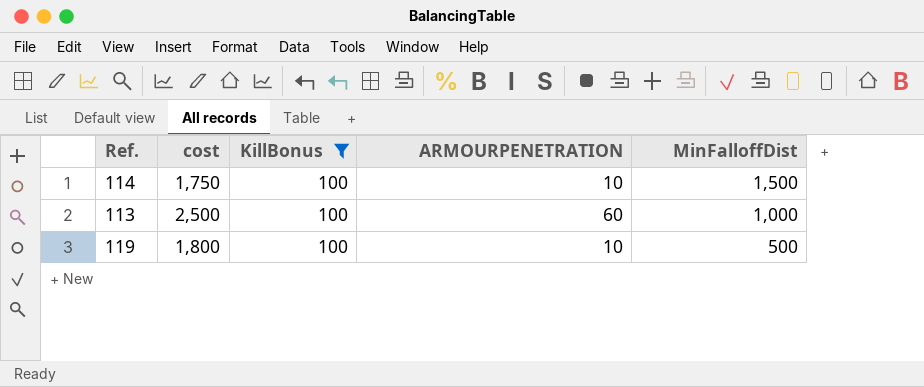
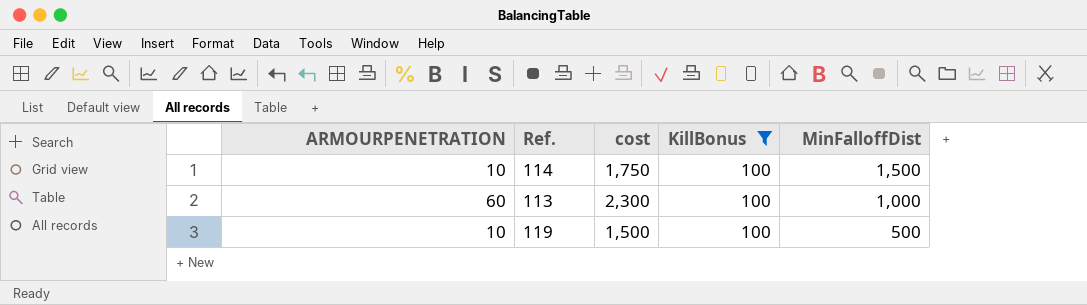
column ARMOURPENETRATION | position: 4 -> 1
113 | cost: 2,500 -> 2,300
119 | cost: 1,800 -> 1,500

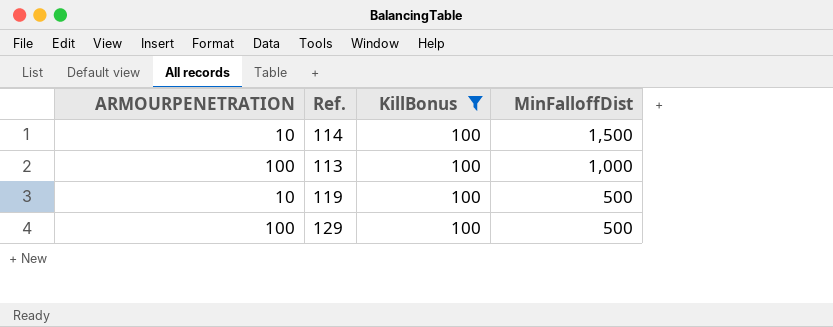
column cost | position: 3 -> none
113 | ARMOURPENETRATION: 60 -> 100
row 129: none -> 100 | 100 | 500

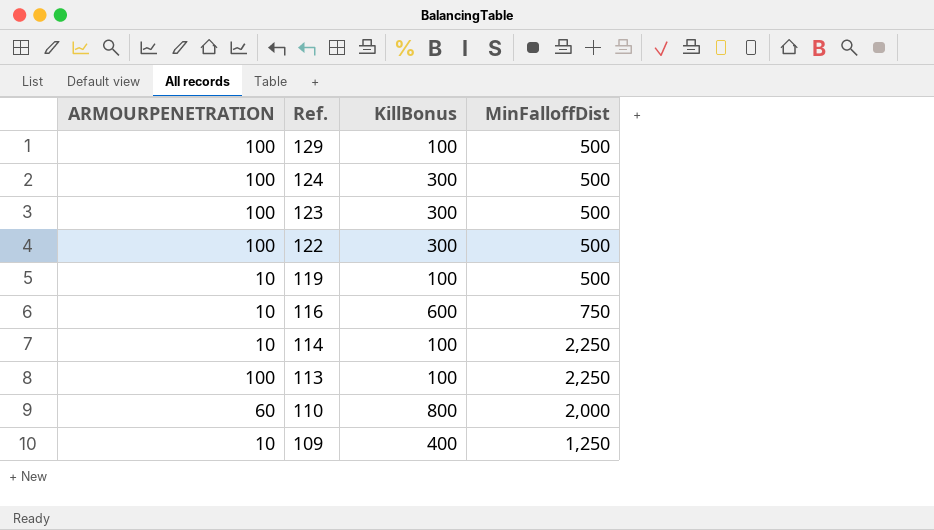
filter: KillBonus = 100 -> none
row order: MinFalloffDist descending -> Ref. descending
114 | MinFalloffDist: 1,500 -> 2,250
113 | MinFalloffDist: 1,000 -> 2,250

